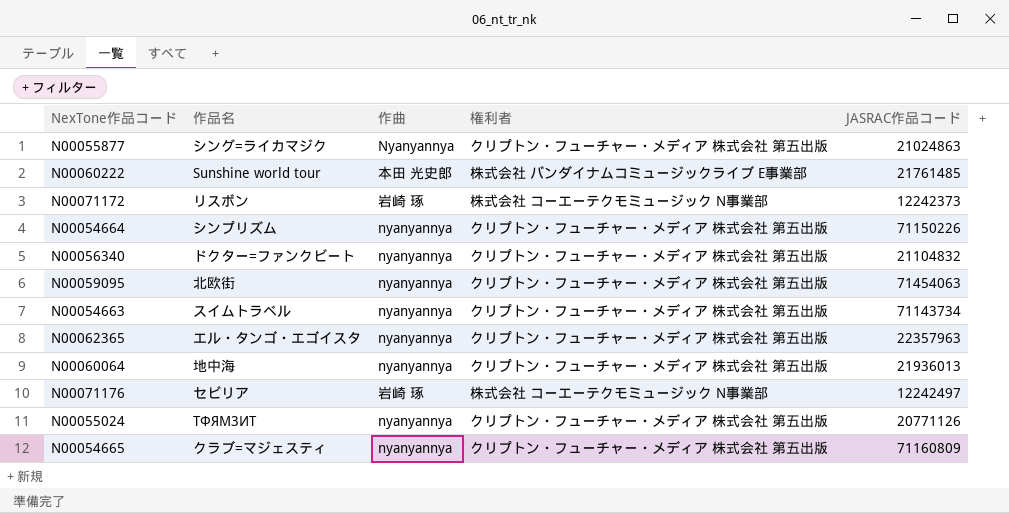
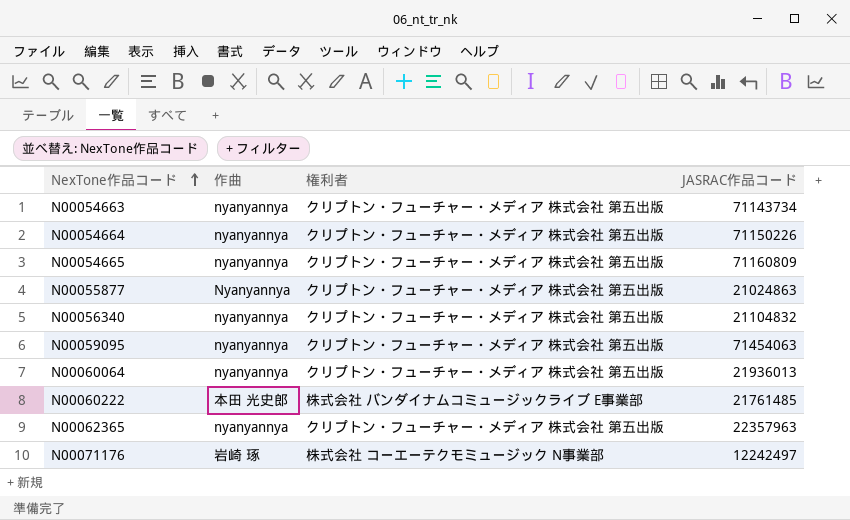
row order: none -> NexTone作品コード ascending
column 作品名 | position: 2 -> none
row N00071172: リスボン | 岩崎 琢 | 株式会社 コーエーテクモミュージック N事業部 | 12242373 -> none
row N00055024: TΦЯM3ИT | nyanyannya | クリプトン・フューチャー・メディア 株式会社 第五出版 | 20771126 -> none

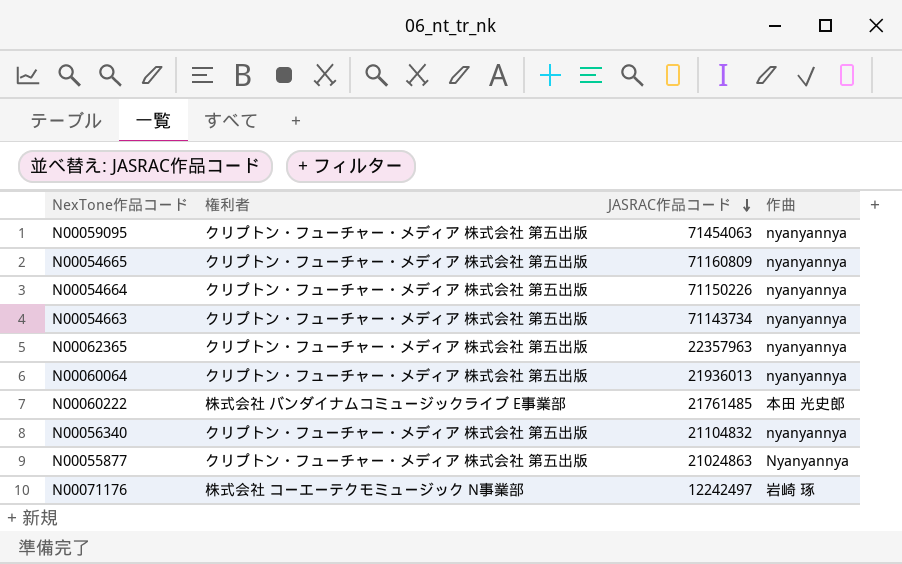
row order: NexTone作品コード ascending -> JASRAC作品コード descending
column 作曲 | position: 2 -> 4

